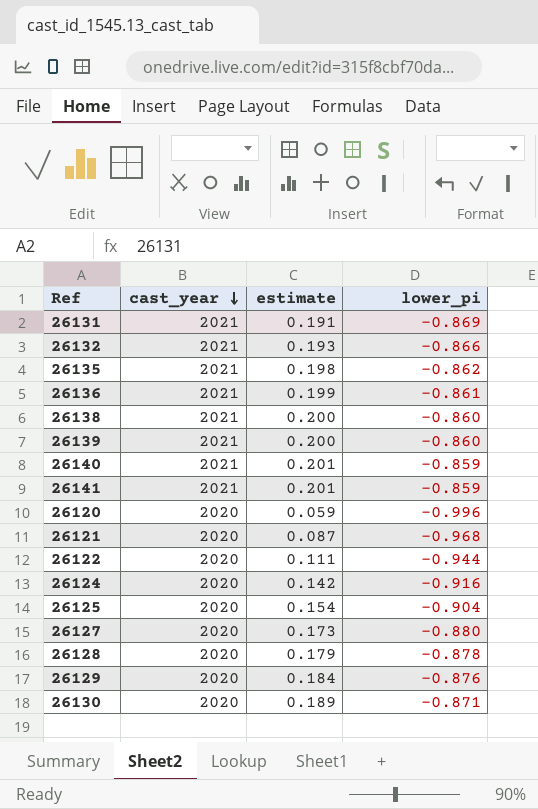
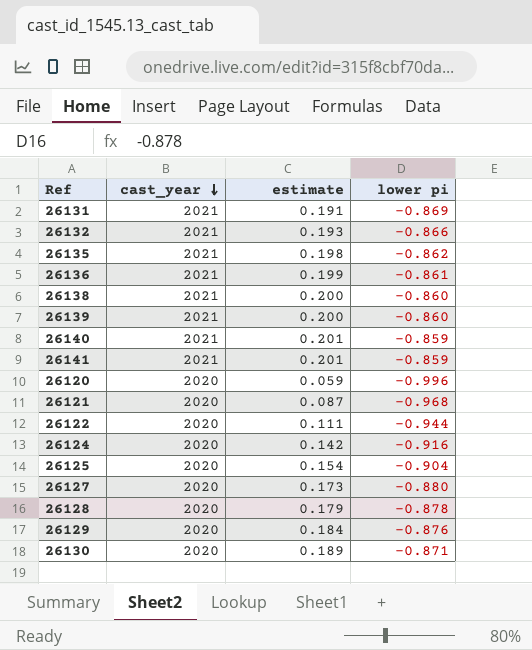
column name: lower_pi -> lower pi

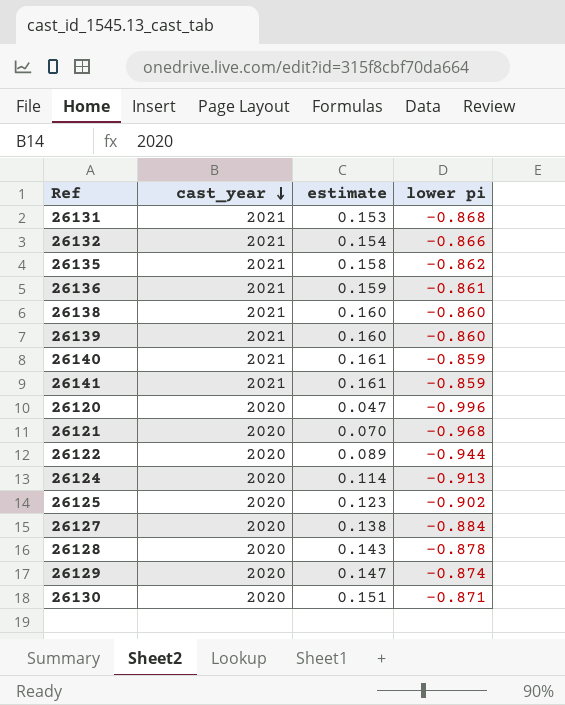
26131 | estimate: 0.191 -> 0.153
26131 | lower pi: -0.869 -> -0.868
26132 | estimate: 0.193 -> 0.154
26135 | estimate: 0.198 -> 0.158
26136 | estimate: 0.199 -> 0.159
26138 | estimate: 0.200 -> 0.160
26139 | estimate: 0.200 -> 0.160
26140 | estimate: 0.201 -> 0.161
26141 | estimate: 0.201 -> 0.161
26120 | estimate: 0.059 -> 0.047
26121 | estimate: 0.087 -> 0.070
26122 | estimate: 0.111 -> 0.089
26124 | estimate: 0.142 -> 0.114
26124 | lower pi: -0.916 -> -0.913
26125 | estimate: 0.154 -> 0.123
26125 | lower pi: -0.904 -> -0.902
26127 | estimate: 0.173 -> 0.138
26127 | lower pi: -0.880 -> -0.884
26128 | estimate: 0.179 -> 0.143
26129 | estimate: 0.184 -> 0.147
26129 | lower pi: -0.876 -> -0.874
26130 | estimate: 0.189 -> 0.151

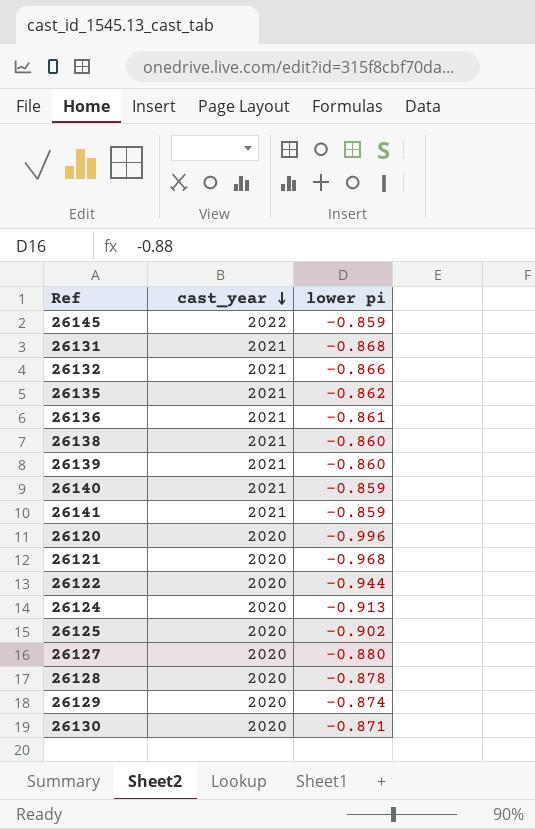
column estimate | position: 3 -> none
row 26145: none -> 2022 | -0.859
26127 | lower pi: -0.884 -> -0.880

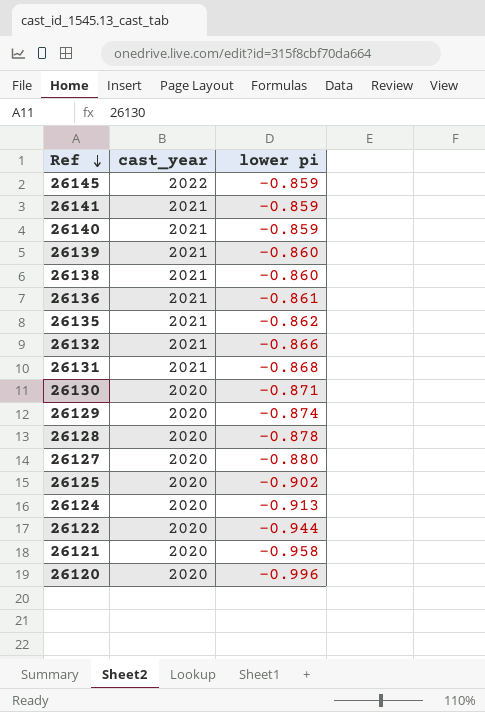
row order: cast_year descending -> Ref descending
26121 | lower pi: -0.968 -> -0.958

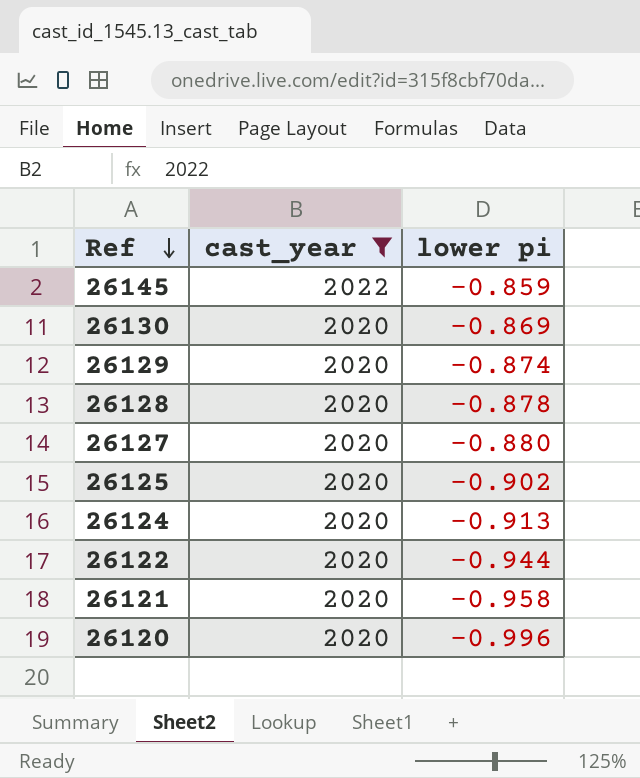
filter: none -> cast_year != 2021
26130 | lower pi: -0.871 -> -0.869

